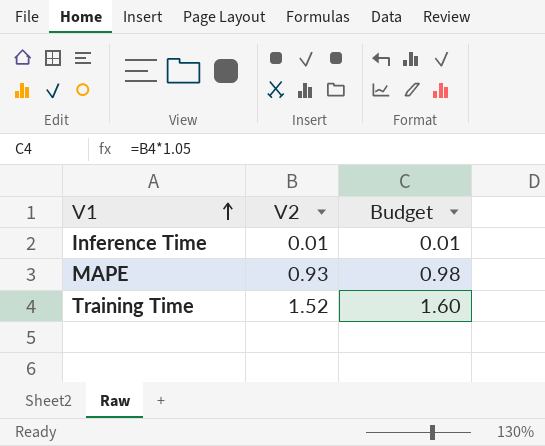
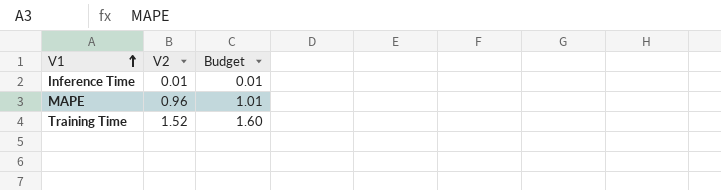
MAPE | V2: 0.93 -> 0.96
MAPE | Budget: 0.98 -> 1.01

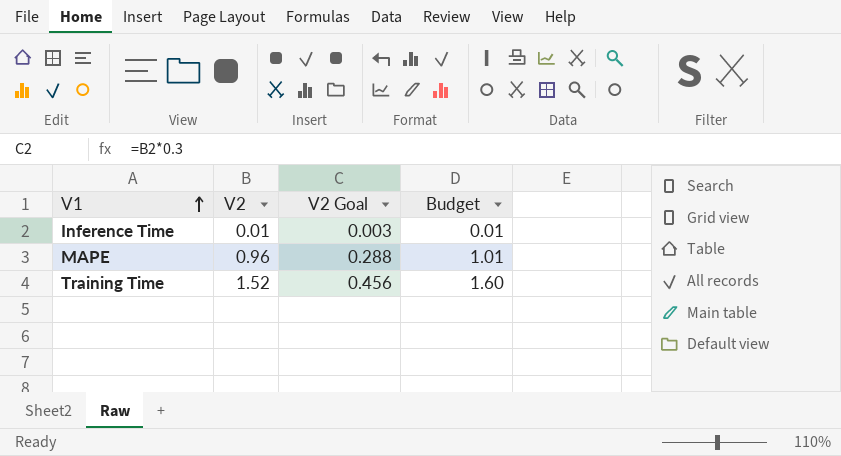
column V2 Goal | formula: none -> [V2] * 0.3

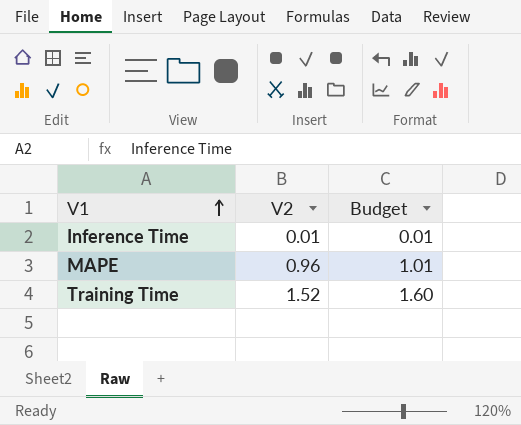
column V2 Goal | formula: [V2] * 0.3 -> none

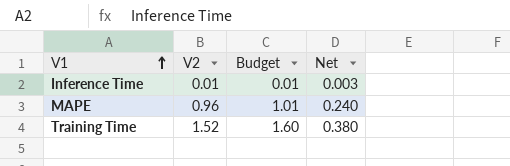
column Net | formula: none -> [V2] * 0.25

